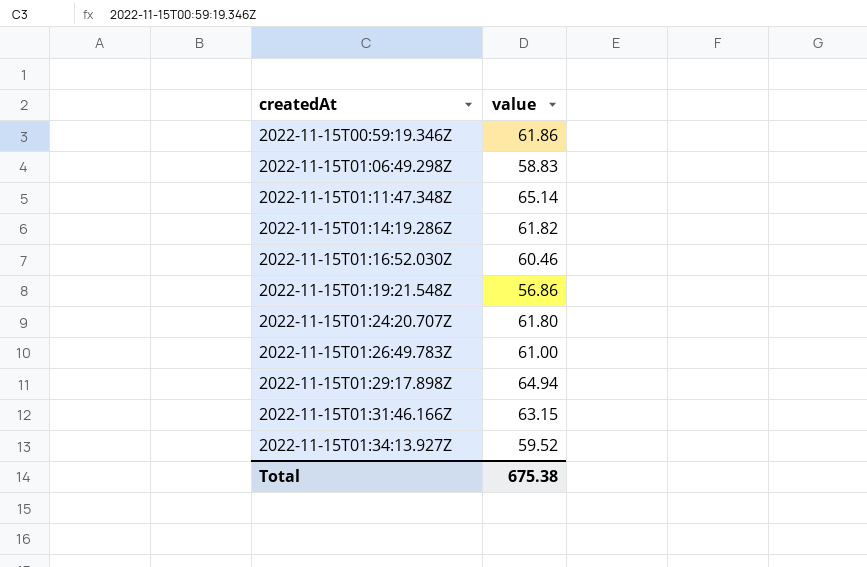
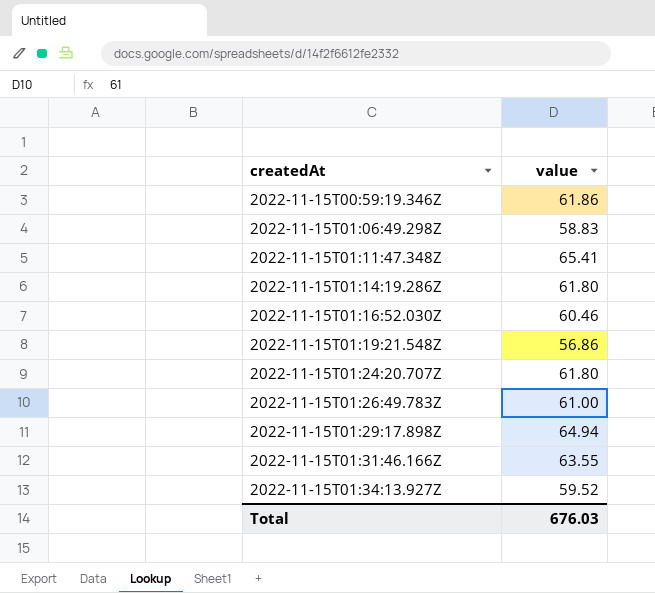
2022-11-15T01:11:47.348Z | value: 65.14 -> 65.41
2022-11-15T01:14:19.286Z | value: 61.82 -> 61.80
2022-11-15T01:31:46.166Z | value: 63.15 -> 63.55
Total | value: 675.38 -> 676.03

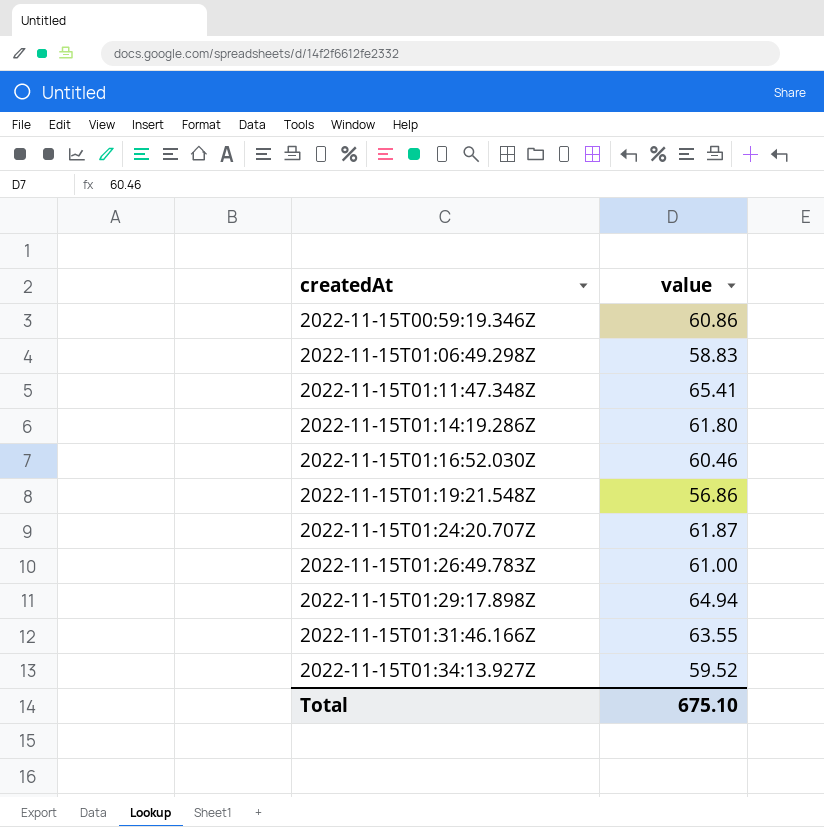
2022-11-15T00:59:19.346Z | value: 61.86 -> 60.86
2022-11-15T01:24:20.707Z | value: 61.80 -> 61.87
Total | value: 676.03 -> 675.10

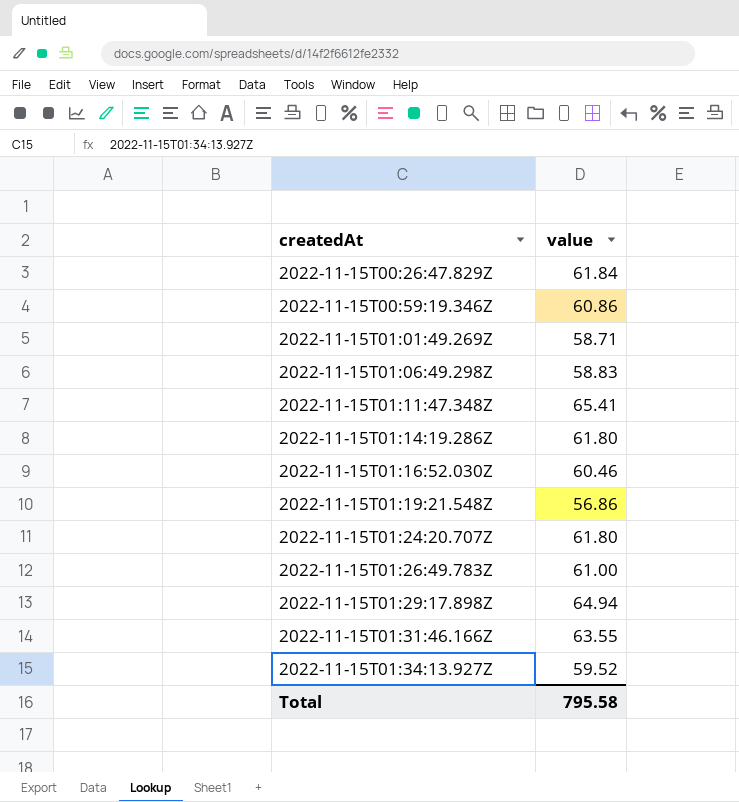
row 2022-11-15T00:26:47.829Z: none -> 61.84
row 2022-11-15T01:01:49.269Z: none -> 58.71
2022-11-15T01:24:20.707Z | value: 61.87 -> 61.80
Total | value: 675.10 -> 795.58

